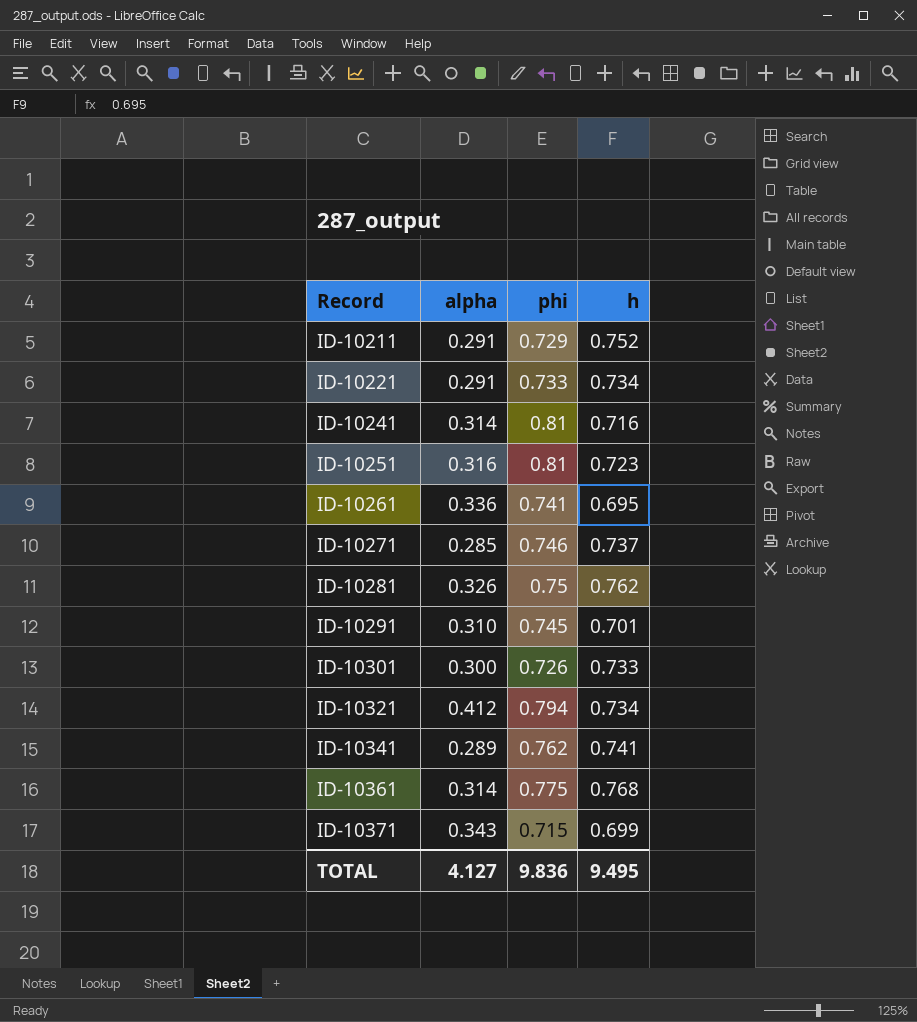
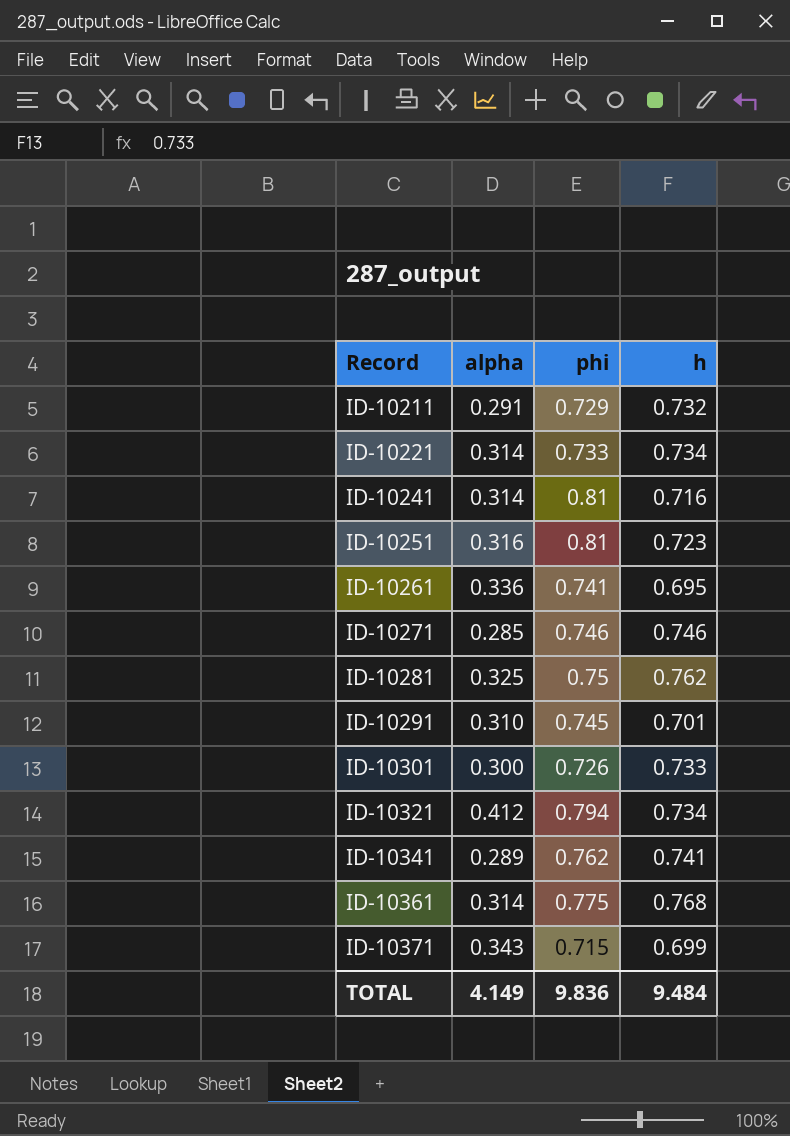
ID-10211 | h: 0.752 -> 0.732
ID-10221 | alpha: 0.291 -> 0.314
ID-10271 | h: 0.737 -> 0.746
ID-10281 | alpha: 0.326 -> 0.325
TOTAL | alpha: 4.127 -> 4.149
TOTAL | h: 9.495 -> 9.484

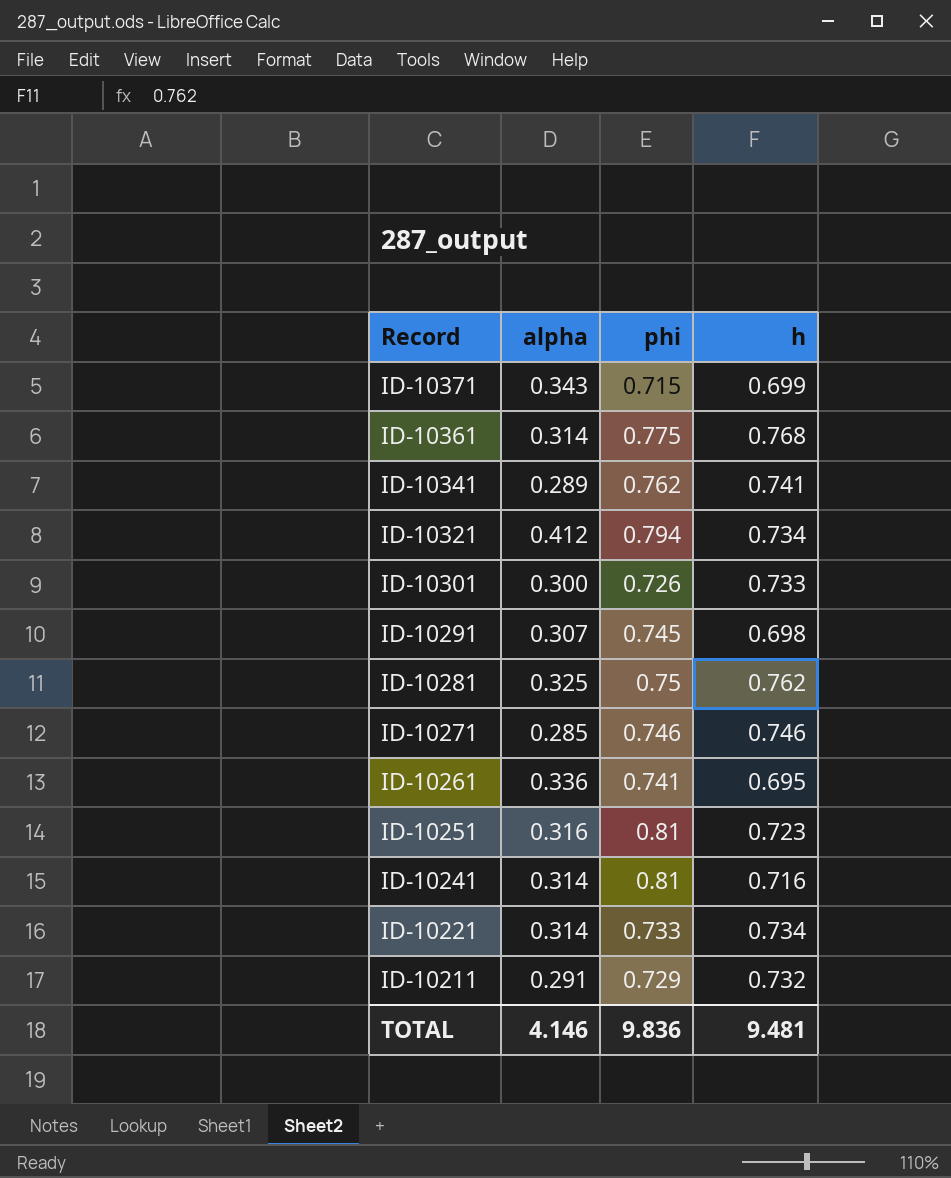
row order: Record ascending -> Record descending
ID-10291 | alpha: 0.310 -> 0.307
ID-10291 | h: 0.701 -> 0.698
TOTAL | alpha: 4.149 -> 4.146
TOTAL | h: 9.484 -> 9.481

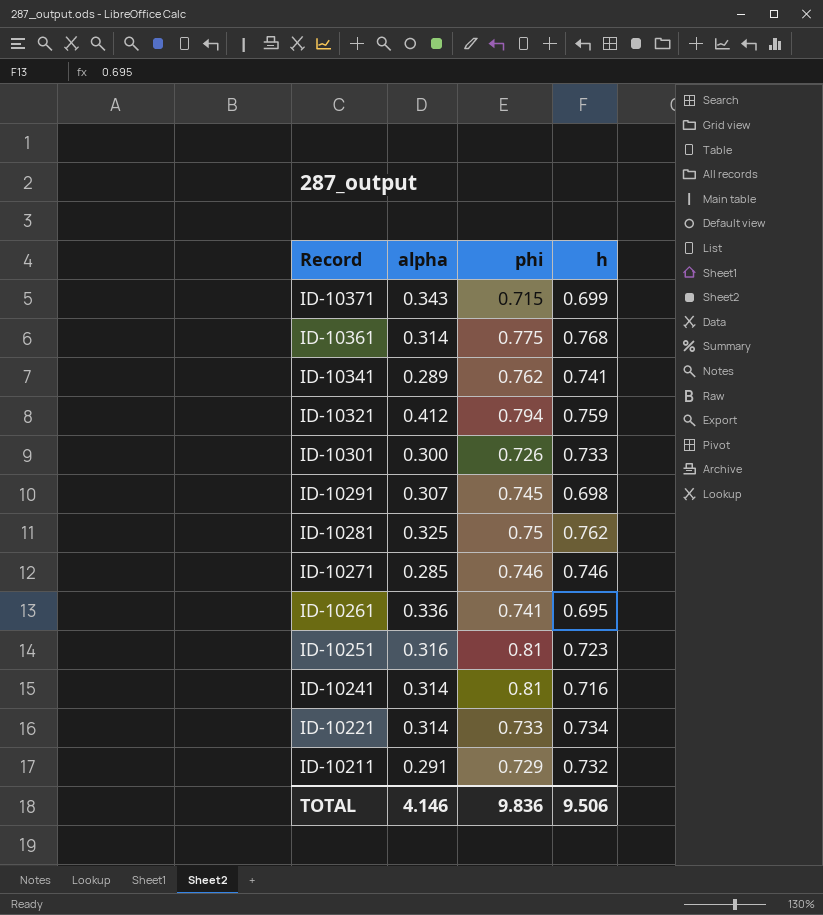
ID-10321 | h: 0.734 -> 0.759
TOTAL | h: 9.481 -> 9.506

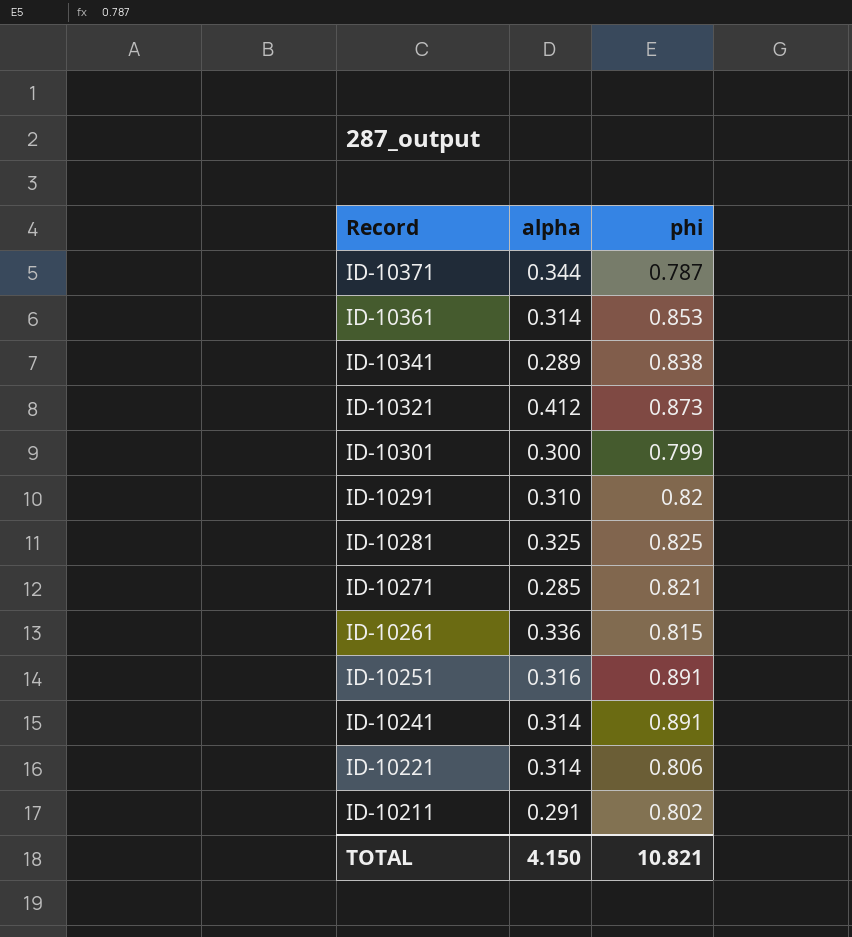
column h | position: 4 -> none
ID-10371 | alpha: 0.343 -> 0.344
ID-10371 | phi: 0.715 -> 0.787
ID-10361 | phi: 0.775 -> 0.853
ID-10341 | phi: 0.762 -> 0.838
ID-10321 | phi: 0.794 -> 0.873
ID-10301 | phi: 0.726 -> 0.799
ID-10291 | alpha: 0.307 -> 0.310
ID-10291 | phi: 0.745 -> 0.82
ID-10281 | phi: 0.75 -> 0.825
ID-10271 | phi: 0.746 -> 0.821
ID-10261 | phi: 0.741 -> 0.815
ID-10251 | phi: 0.81 -> 0.891
ID-10241 | phi: 0.81 -> 0.891
ID-10221 | phi: 0.733 -> 0.806
ID-10211 | phi: 0.729 -> 0.802
TOTAL | alpha: 4.146 -> 4.150
TOTAL | phi: 9.836 -> 10.821

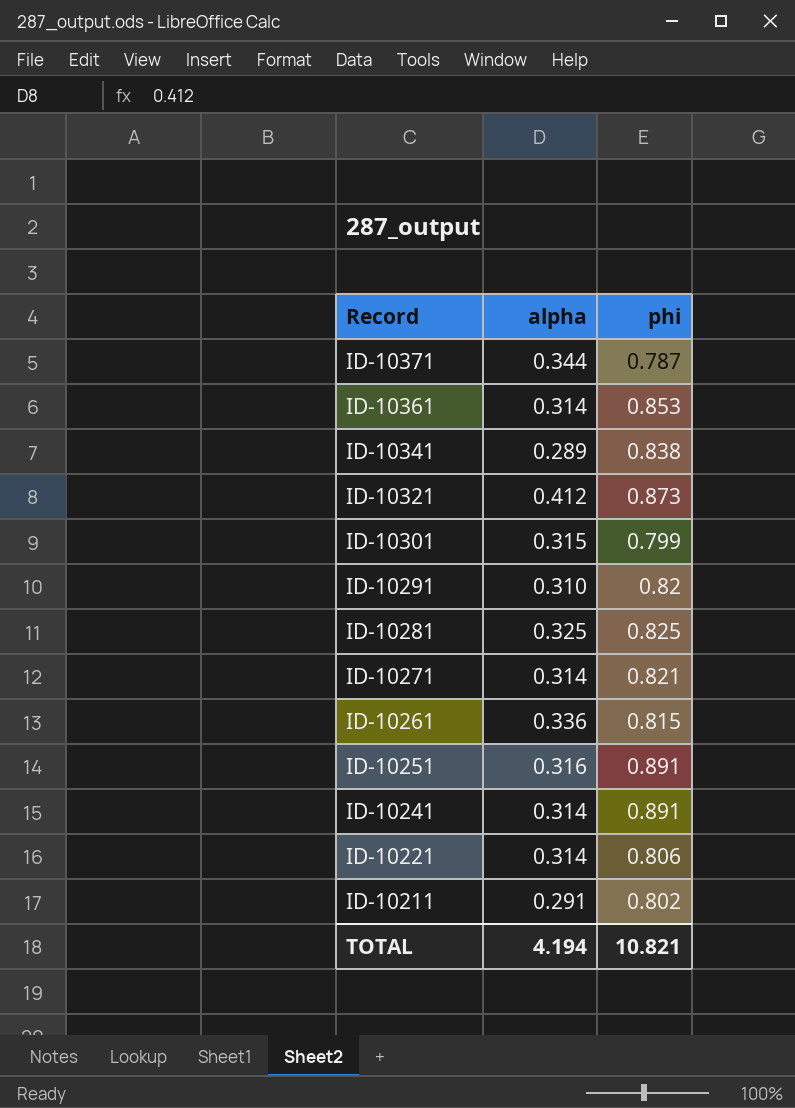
ID-10301 | alpha: 0.300 -> 0.315
ID-10271 | alpha: 0.285 -> 0.314
TOTAL | alpha: 4.150 -> 4.194

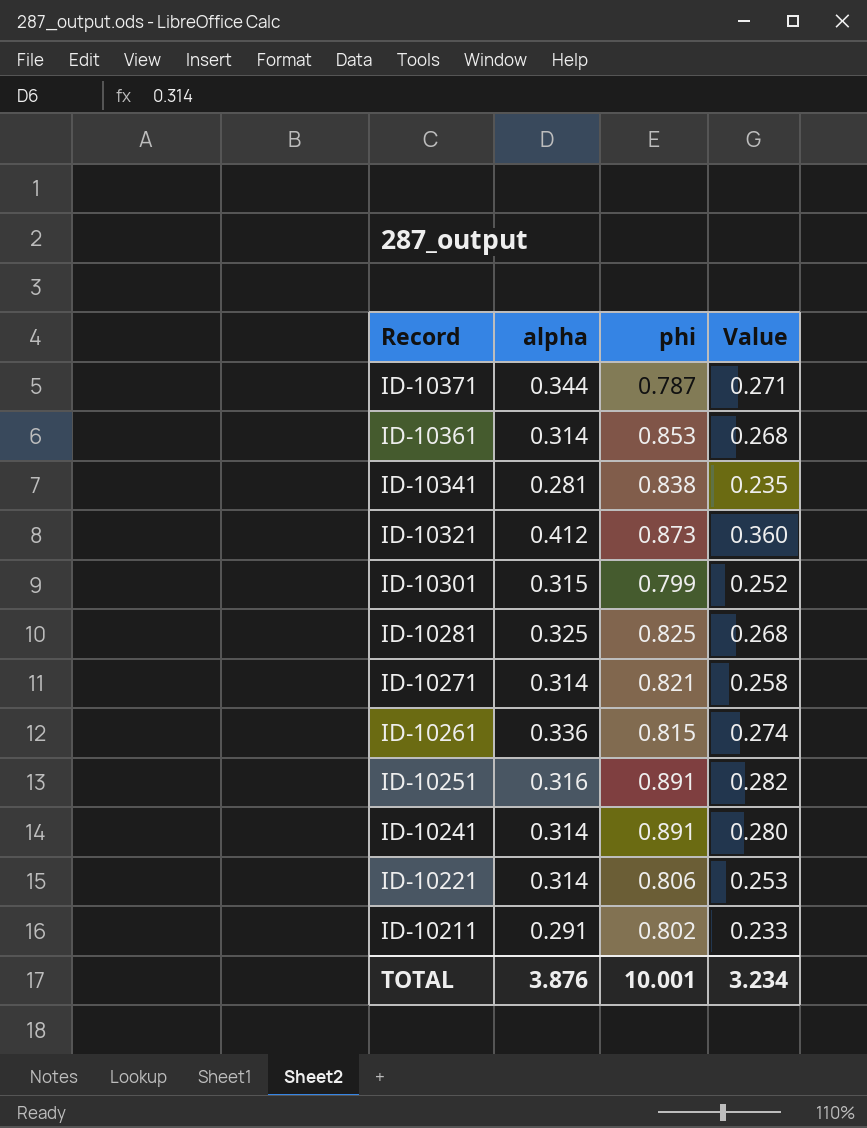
column Value | formula: none -> [alpha] * [phi]
row ID-10291: 0.310 | 0.82 -> none
ID-10341 | alpha: 0.289 -> 0.281
TOTAL | alpha: 4.194 -> 3.876
TOTAL | phi: 10.821 -> 10.001

